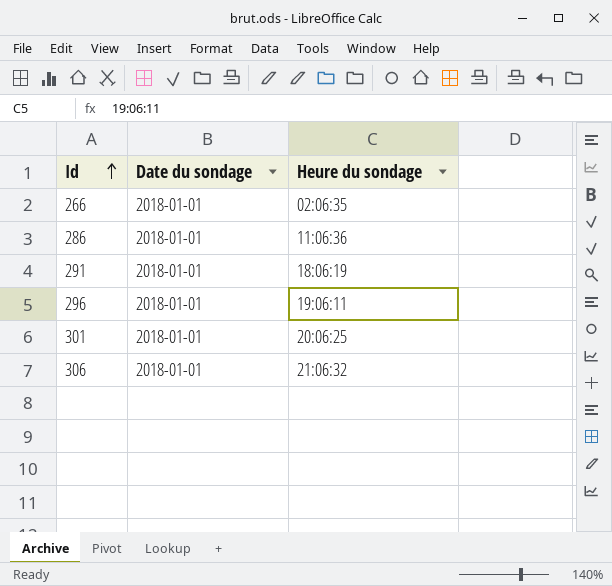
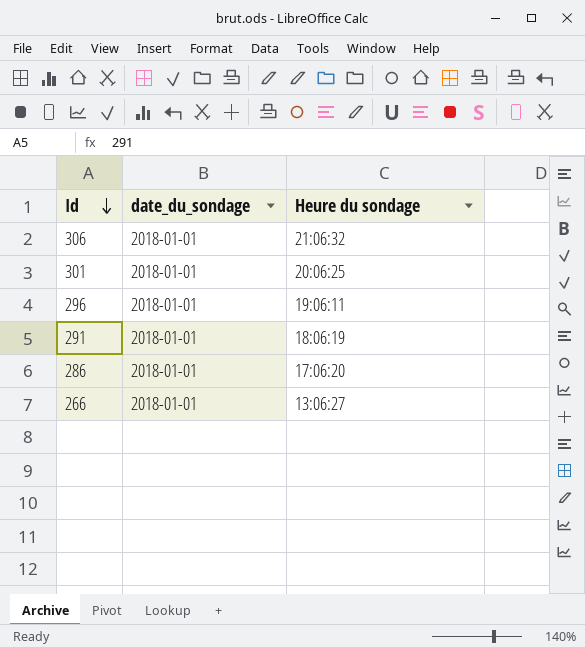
row order: Id ascending -> Id descending
column name: Date du sondage -> date_du_sondage
286 | Heure du sondage: 11:06:36 -> 17:06:20
266 | Heure du sondage: 02:06:35 -> 13:06:27

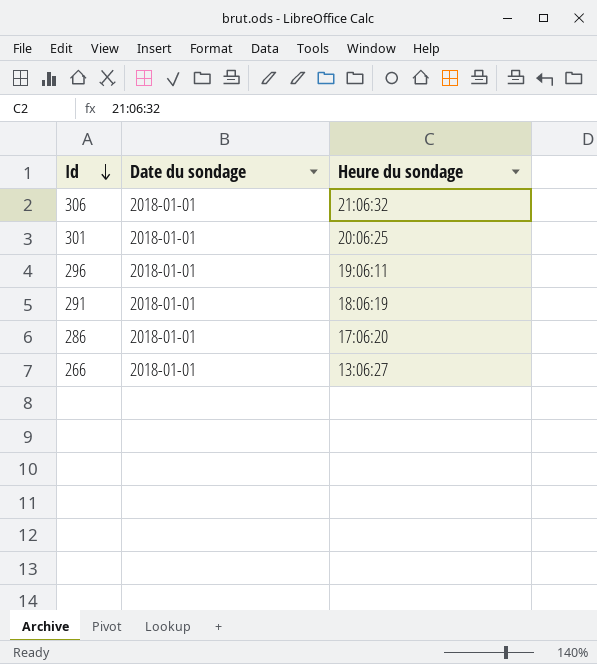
column name: date_du_sondage -> Date du sondage

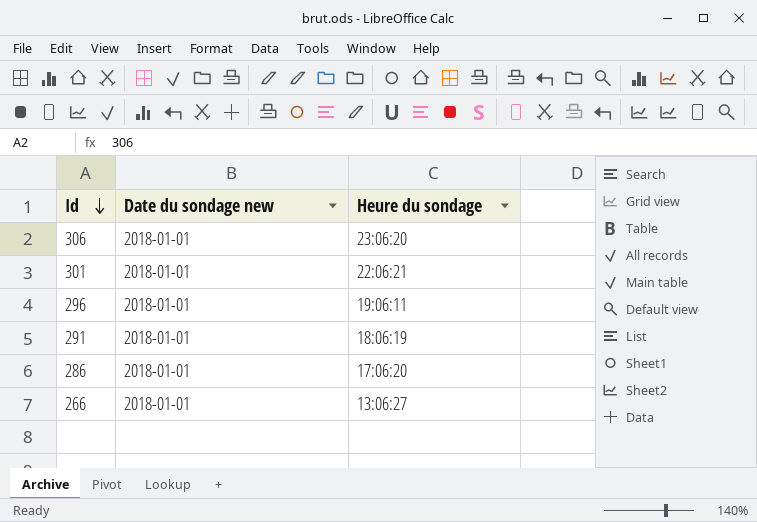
column name: Date du sondage -> Date du sondage new
306 | Heure du sondage: 21:06:32 -> 23:06:20
301 | Heure du sondage: 20:06:25 -> 22:06:21

